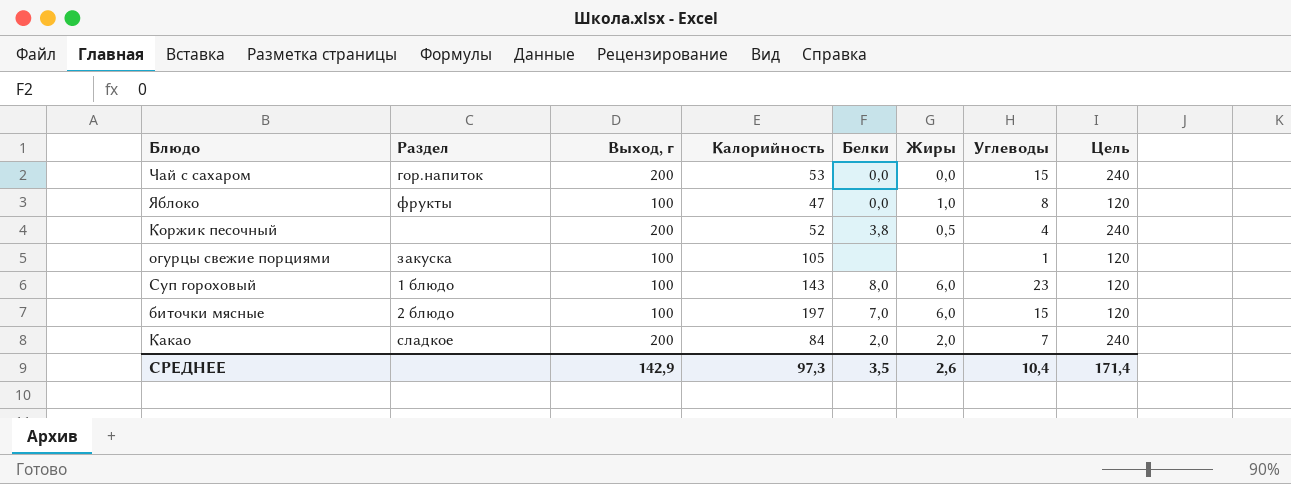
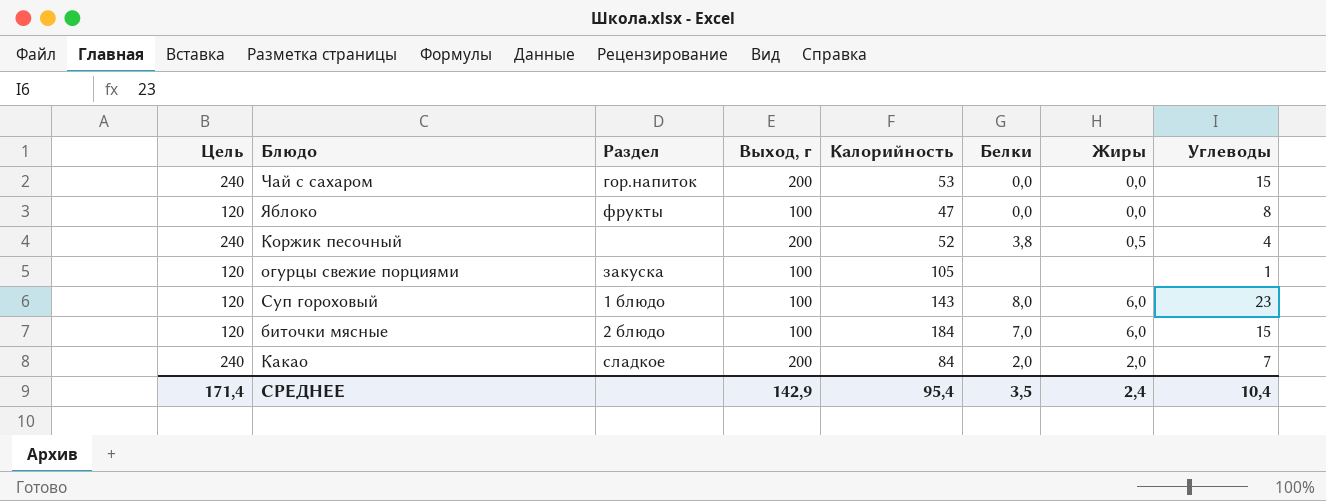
column Цель | position: 8 -> 1
Яблоко | Жиры: 1,0 -> 0,0
биточки мясные | Калорийность: 197 -> 184
СРЕДНЕЕ | Калорийность: 97,3 -> 95,4
СРЕДНЕЕ | Жиры: 2,6 -> 2,4

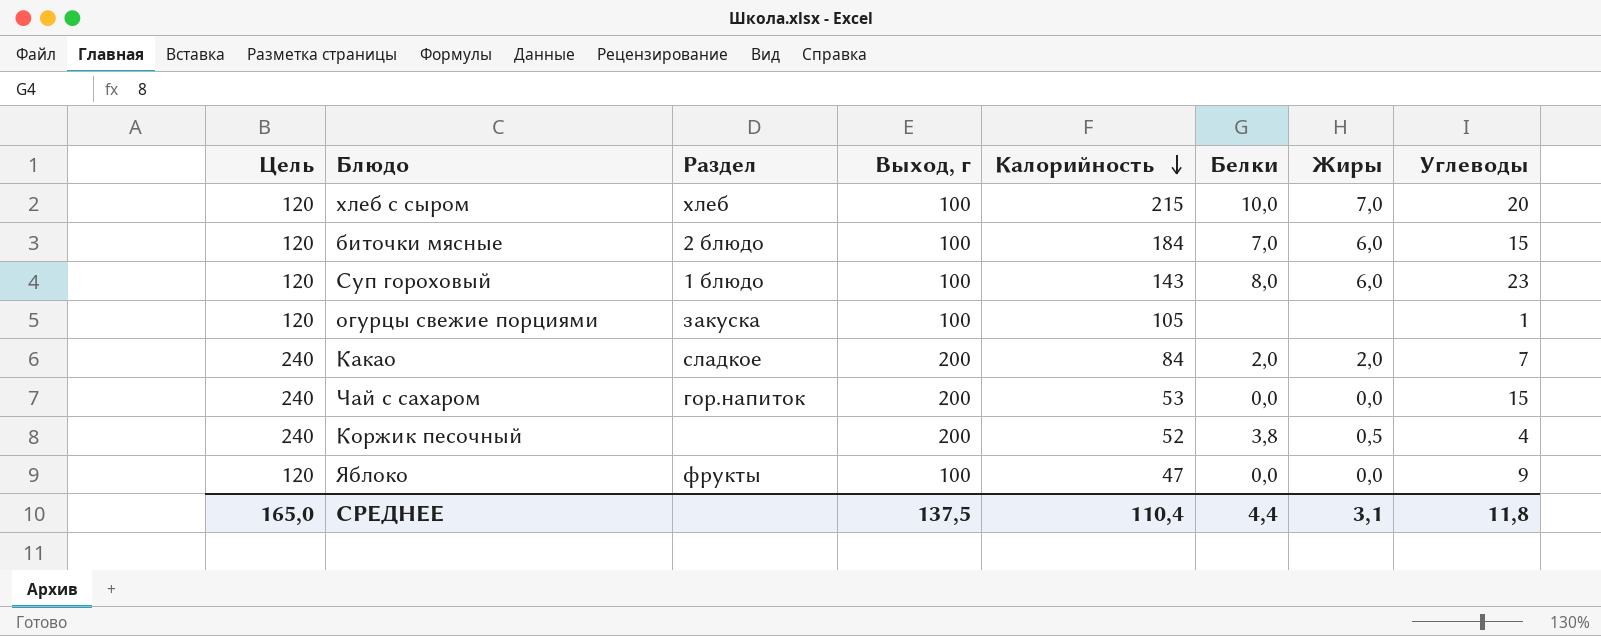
row order: none -> Калорийность descending
row хлеб с сыром: none -> 120 | хлеб | 100 | 215 | 10,0 | 7,0 | 20
Яблоко | Углеводы: 8 -> 9
СРЕДНЕЕ | Цель: 171,4 -> 165,0
СРЕДНЕЕ | Выход, г: 142,9 -> 137,5
СРЕДНЕЕ | Калорийность: 95,4 -> 110,4
СРЕДНЕЕ | Белки: 3,5 -> 4,4
СРЕДНЕЕ | Жиры: 2,4 -> 3,1
СРЕДНЕЕ | Углеводы: 10,4 -> 11,8

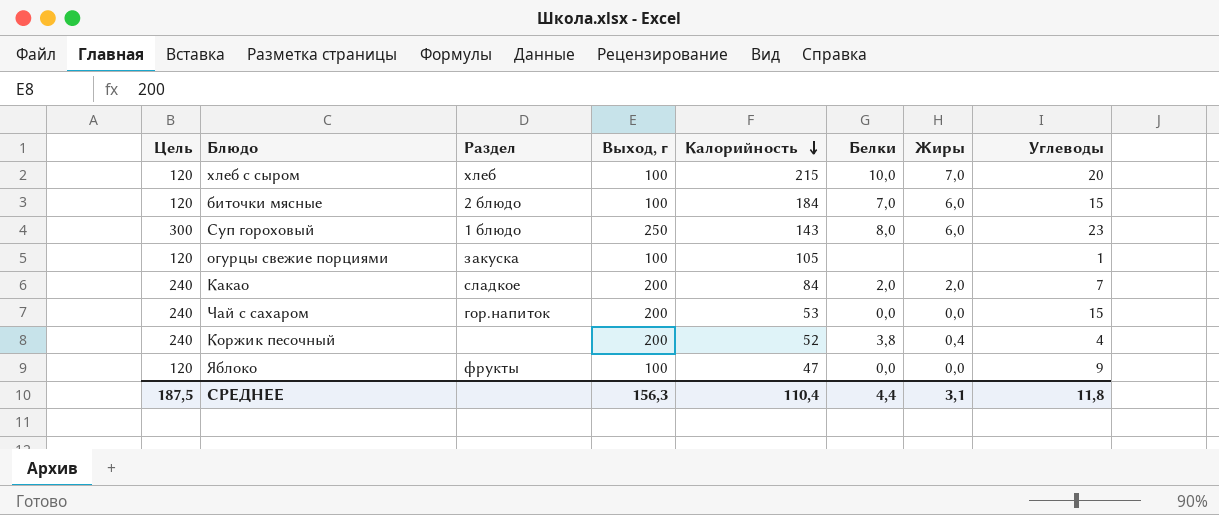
Суп гороховый | Цель: 120 -> 300
Суп гороховый | Выход, г: 100 -> 250
Коржик песочный | Жиры: 0,5 -> 0,4
СРЕДНЕЕ | Цель: 165,0 -> 187,5
СРЕДНЕЕ | Выход, г: 137,5 -> 156,3

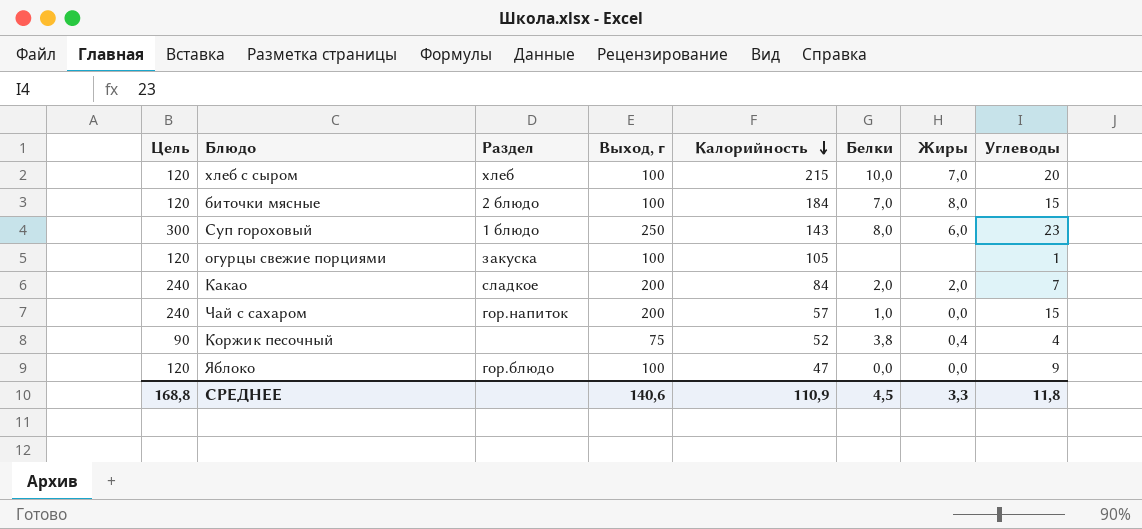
биточки мясные | Жиры: 6,0 -> 8,0
Чай с сахаром | Калорийность: 53 -> 57
Чай с сахаром | Белки: 0,0 -> 1,0
Коржик песочный | Цель: 240 -> 90
Коржик песочный | Выход, г: 200 -> 75
Яблоко | Раздел: фрукты -> гор.блюдо
СРЕДНЕЕ | Цель: 187,5 -> 168,8
СРЕДНЕЕ | Выход, г: 156,3 -> 140,6
СРЕДНЕЕ | Калорийность: 110,4 -> 110,9
СРЕДНЕЕ | Белки: 4,4 -> 4,5
СРЕДНЕЕ | Жиры: 3,1 -> 3,3

